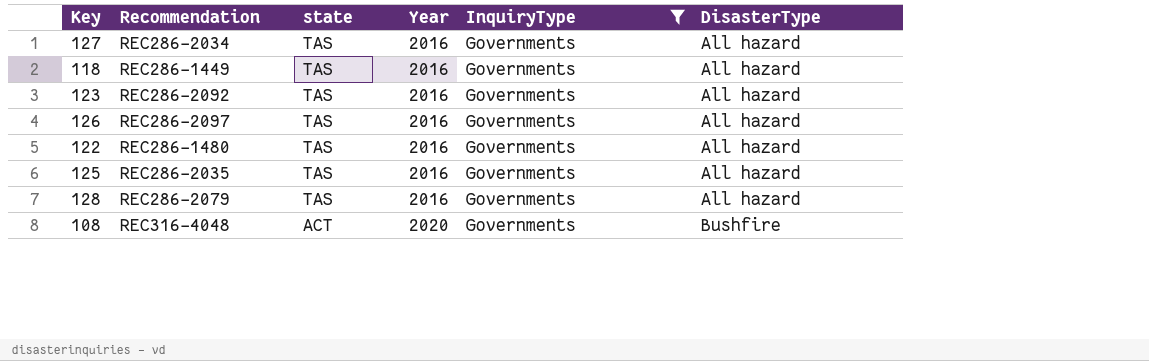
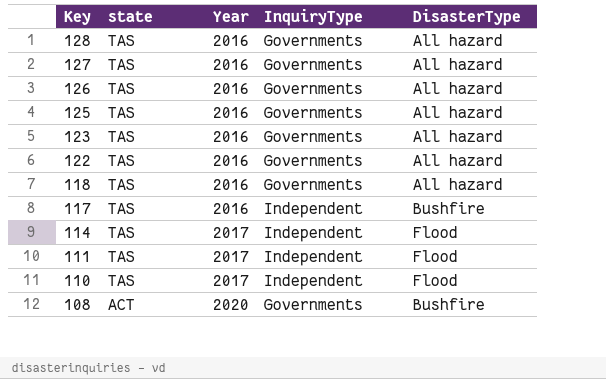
filter: InquiryType = Governments -> none
row order: state descending -> Key descending
column Recommendation | position: 2 -> none

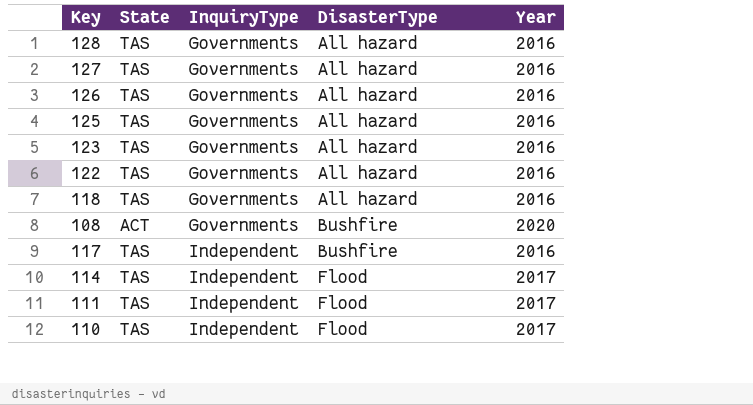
row order: Key descending -> InquiryType ascending
column name: state -> State
column Year | position: 3 -> 5

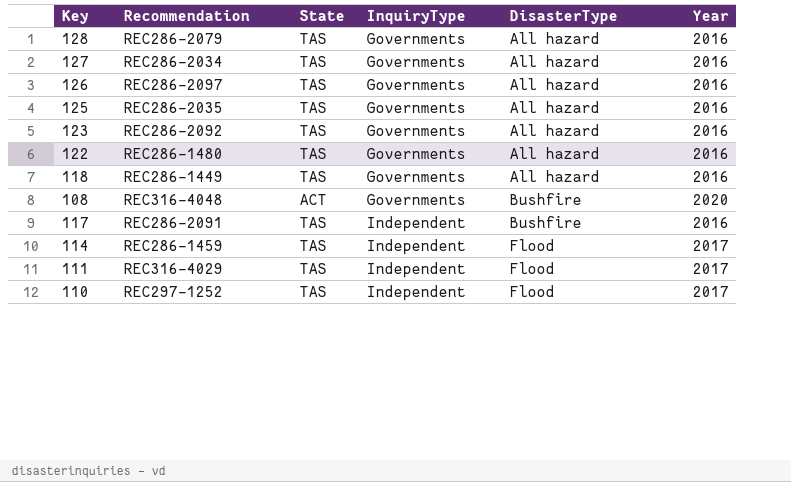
column Recommendation | position: none -> 2

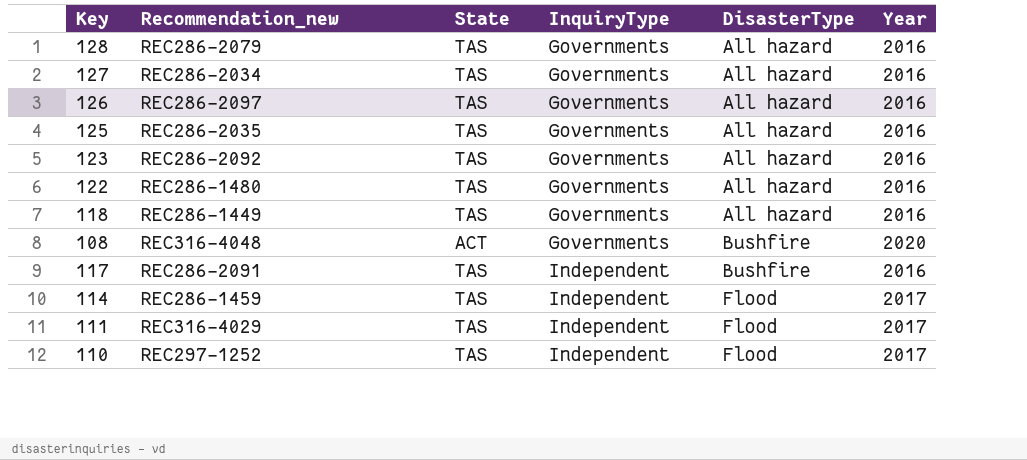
column name: Recommendation -> Recommendation_new

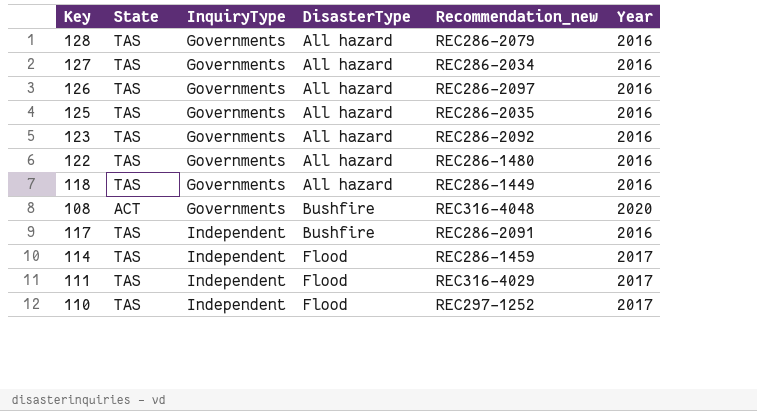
column Recommendation_new | position: 2 -> 5

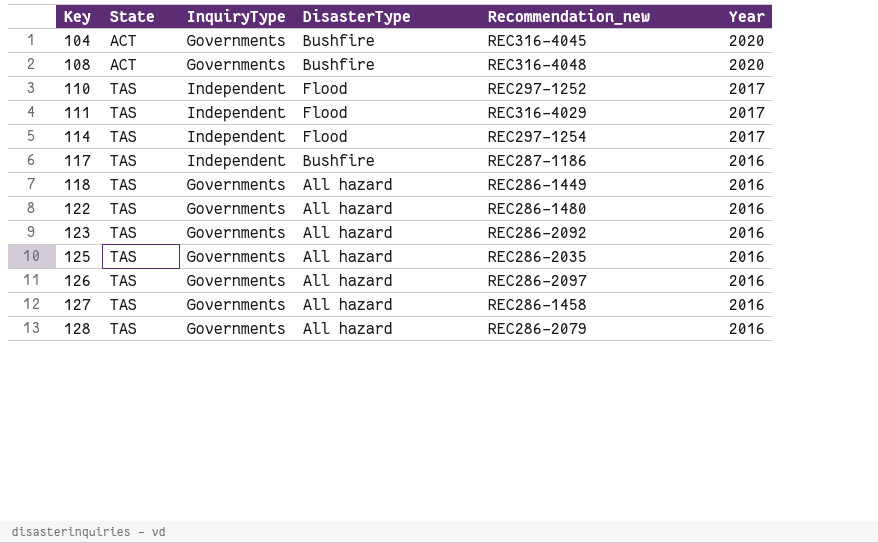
row order: InquiryType ascending -> Key ascending
row 104: none -> ACT | Governments | Bushfire | REC316-4045 | 2020
114 | Recommendation_new: REC286-1459 -> REC297-1254
117 | Recommendation_new: REC286-2091 -> REC287-1186
127 | Recommendation_new: REC286-2034 -> REC286-1458

